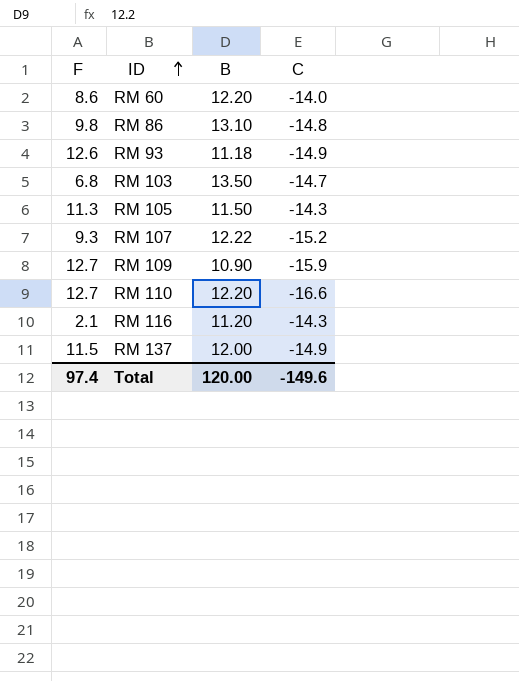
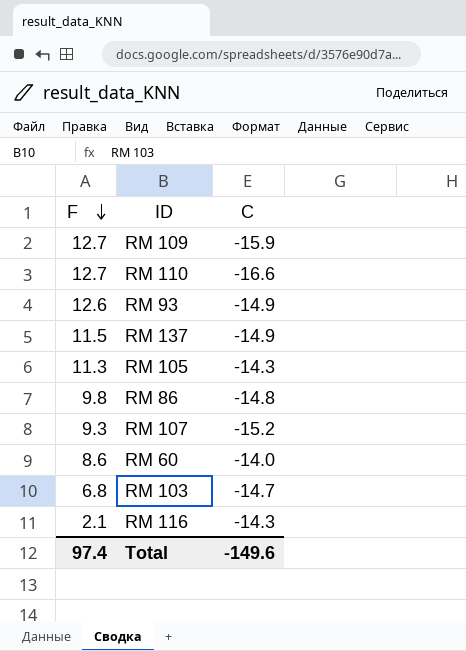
row order: ID ascending -> F descending
column B | position: 3 -> none

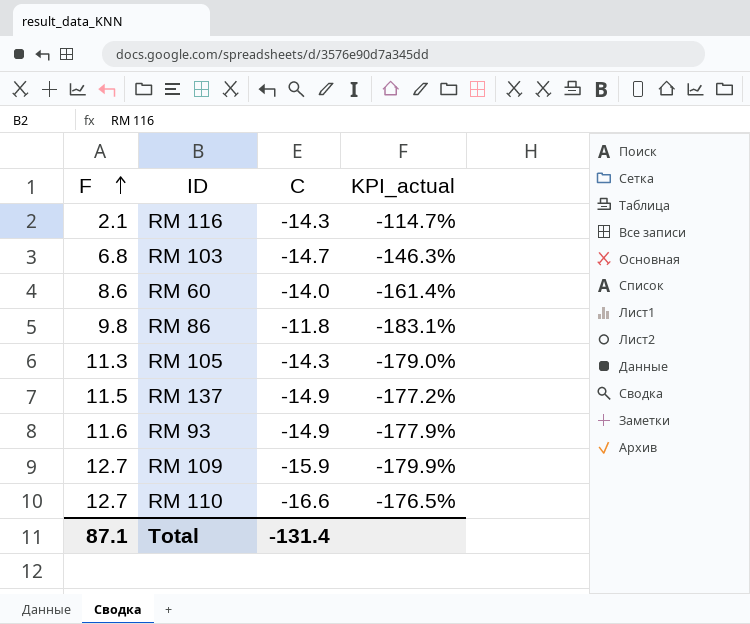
row order: F descending -> F ascending
column KPI_actual | formula: none -> ([F] - [C]) / [C]
row RM 107: 9.3 | -15.2 -> none
RM 86 | C: -14.8 -> -11.8
RM 93 | F: 12.6 -> 11.6
Total | F: 97.4 -> 87.1
Total | C: -149.6 -> -131.4

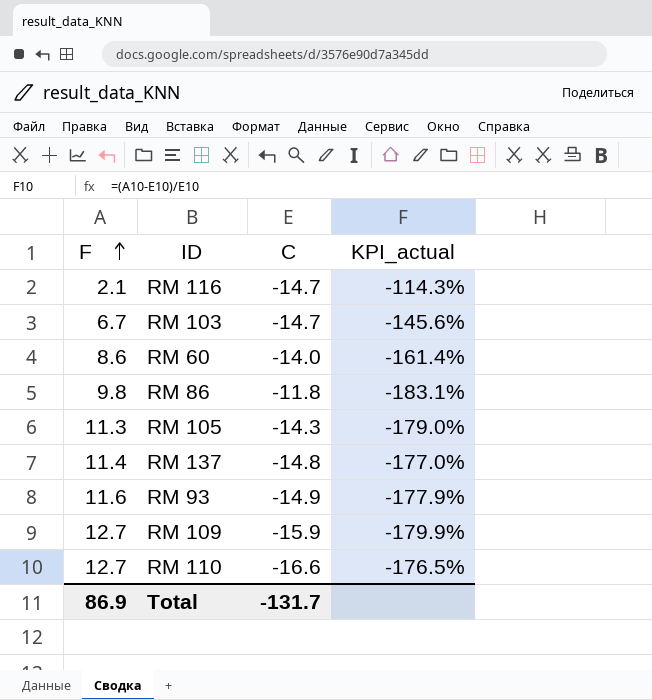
RM 116 | C: -14.3 -> -14.7
RM 116 | KPI_actual: -114.7% -> -114.3%
RM 103 | F: 6.8 -> 6.7
RM 103 | KPI_actual: -146.3% -> -145.6%
RM 137 | F: 11.5 -> 11.4
RM 137 | C: -14.9 -> -14.8
RM 137 | KPI_actual: -177.2% -> -177.0%
Total | F: 87.1 -> 86.9
Total | C: -131.4 -> -131.7

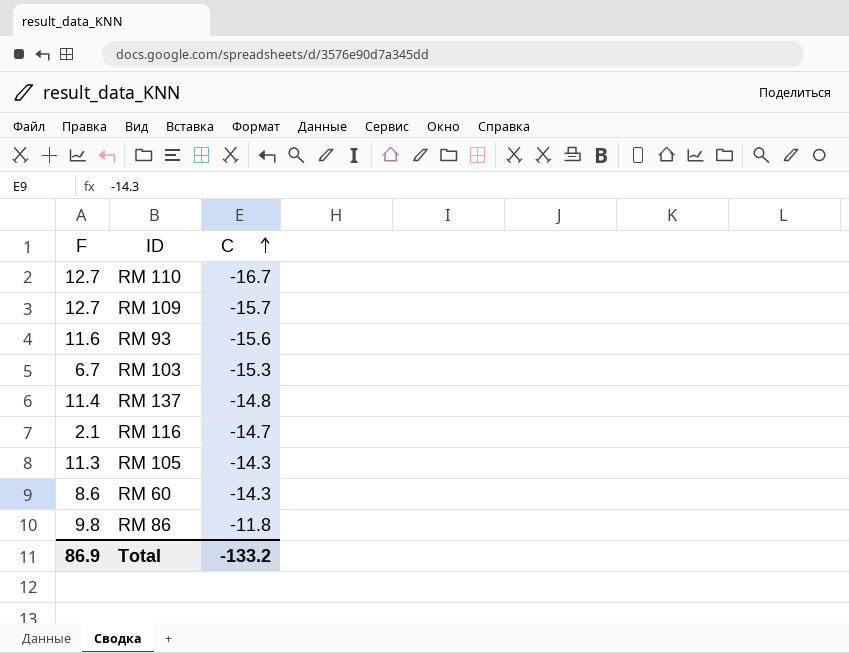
row order: F ascending -> C ascending
column KPI_actual | formula: ([F] - [C]) / [C] -> none
RM 110 | C: -16.6 -> -16.7
RM 109 | C: -15.9 -> -15.7
RM 93 | C: -14.9 -> -15.6
RM 103 | C: -14.7 -> -15.3
RM 60 | C: -14.0 -> -14.3
Total | C: -131.7 -> -133.2

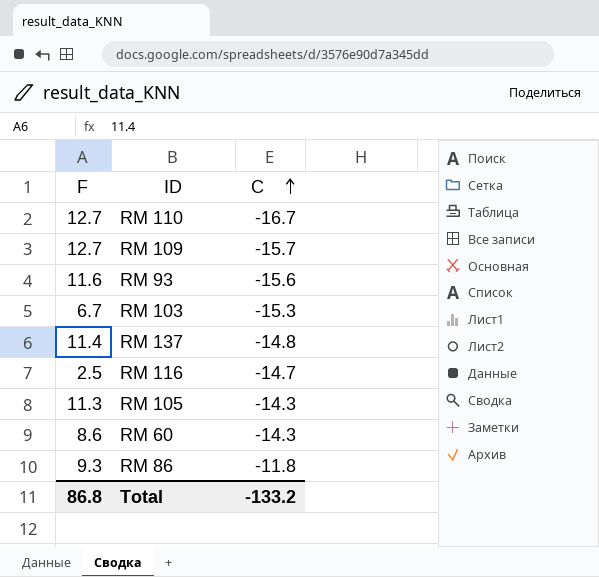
RM 116 | F: 2.1 -> 2.5
RM 86 | F: 9.8 -> 9.3
Total | F: 86.9 -> 86.8

